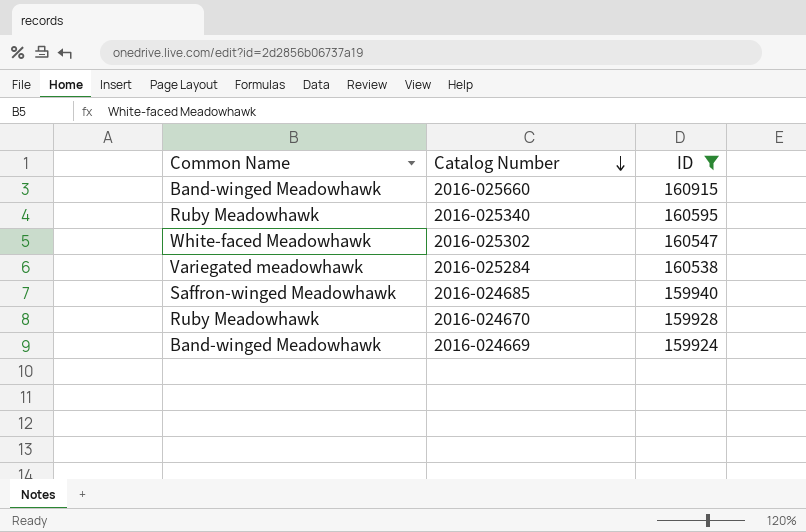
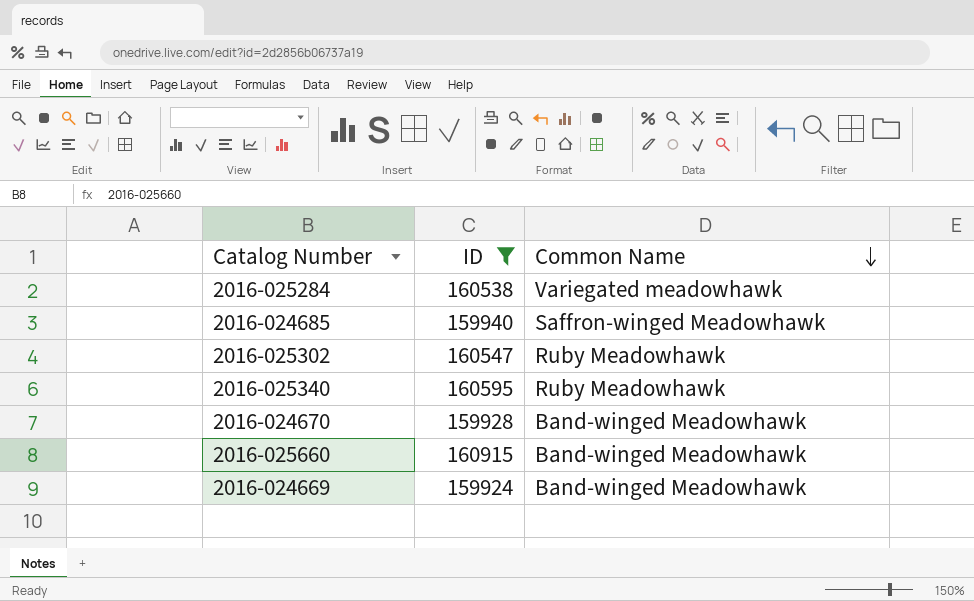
row order: Catalog Number descending -> Common Name descending
column Common Name | position: 1 -> 3
2016-025302 | Common Name: White-faced Meadowhawk -> Ruby Meadowhawk
2016-024670 | Common Name: Ruby Meadowhawk -> Band-winged Meadowhawk

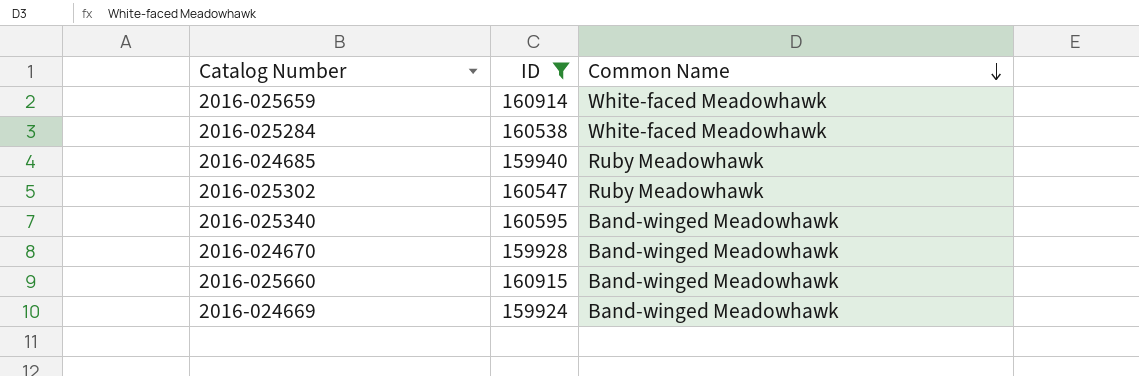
row 2016-025659: none -> 160914 | White-faced Meadowhawk
2016-025284 | Common Name: Variegated meadowhawk -> White-faced Meadowhawk
2016-024685 | Common Name: Saffron-winged Meadowhawk -> Ruby Meadowhawk
2016-025340 | Common Name: Ruby Meadowhawk -> Band-winged Meadowhawk

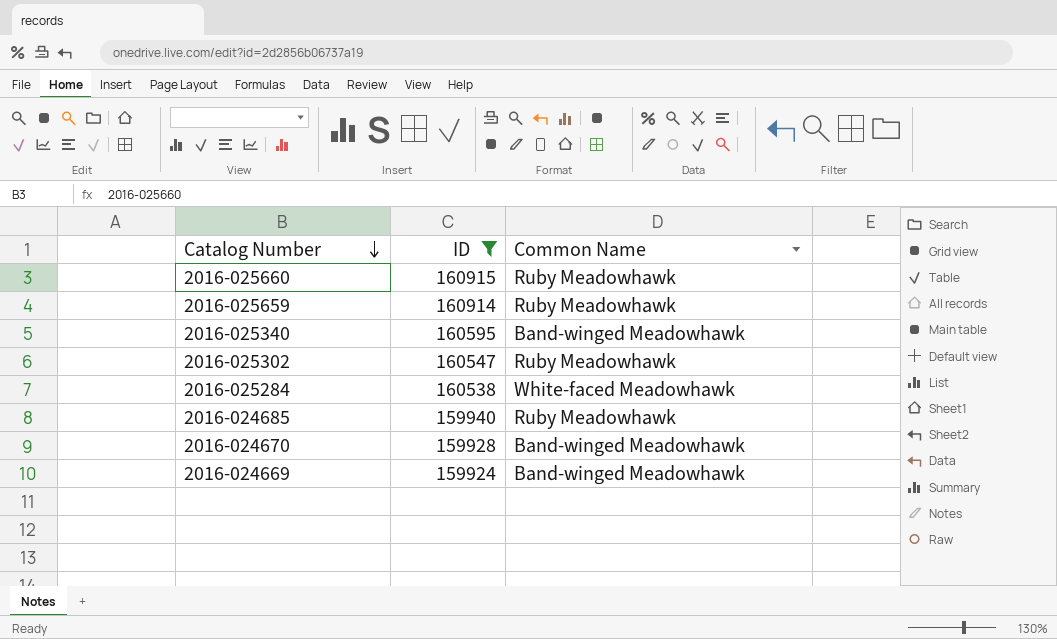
row order: Common Name descending -> Catalog Number descending
2016-025660 | Common Name: Band-winged Meadowhawk -> Ruby Meadowhawk
2016-025659 | Common Name: White-faced Meadowhawk -> Ruby Meadowhawk

